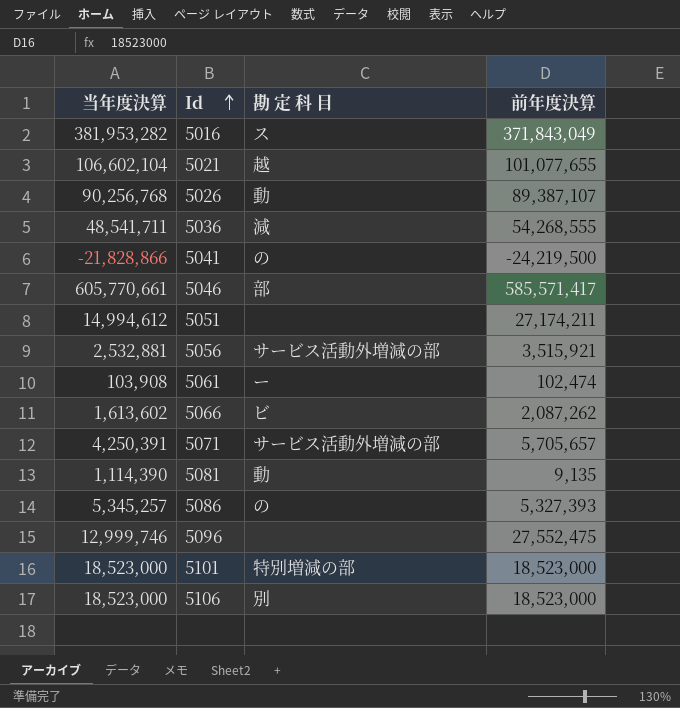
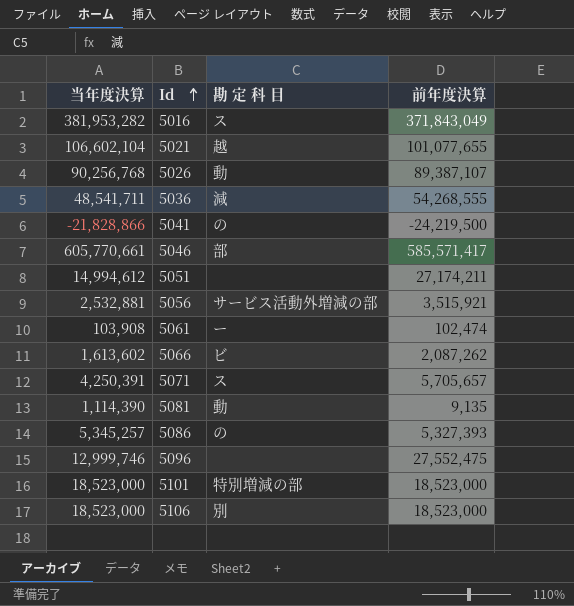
5071 | 勘 定 科 目: サービス活動外増減の部 -> ス

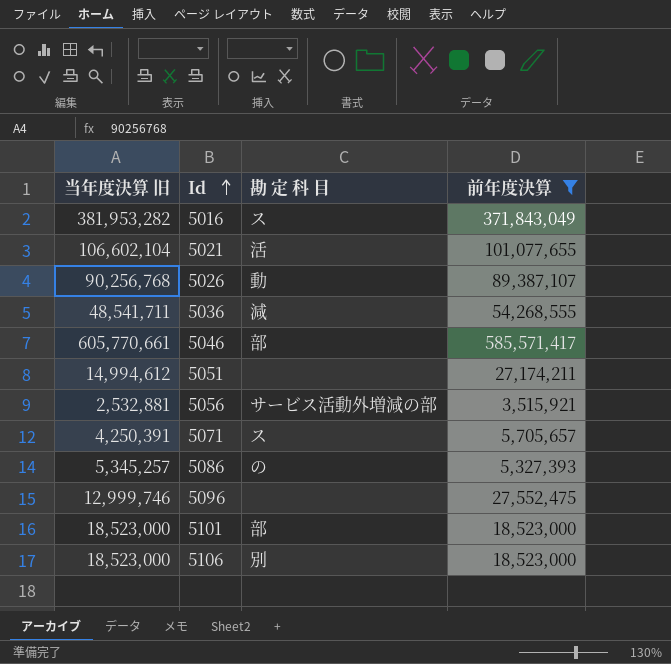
filter: none -> 前年度決算 >= 3,515,921
column name: 当年度決算 -> 当年度決算 旧
5021 | 勘 定 科 目: 越 -> 活
5101 | 勘 定 科 目: 特別増減の部 -> 部

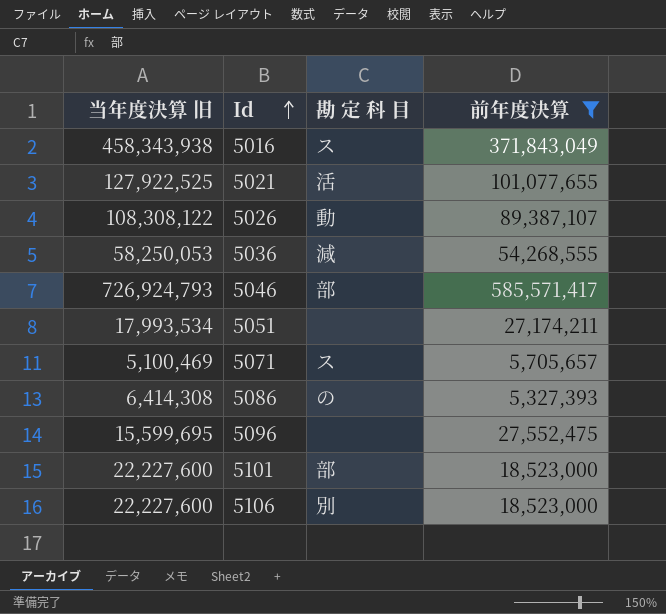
row 5056: 2,532,881 | サービス活動外増減の部 | 3,515,921 -> none
5016 | 当年度決算 旧: 381,953,282 -> 458,343,938
5021 | 当年度決算 旧: 106,602,104 -> 127,922,525
5026 | 当年度決算 旧: 90,256,768 -> 108,308,122
5036 | 当年度決算 旧: 48,541,711 -> 58,250,053
5046 | 当年度決算 旧: 605,770,661 -> 726,924,793
5051 | 当年度決算 旧: 14,994,612 -> 17,993,534
5071 | 当年度決算 旧: 4,250,391 -> 5,100,469
5086 | 当年度決算 旧: 5,345,257 -> 6,414,308
5096 | 当年度決算 旧: 12,999,746 -> 15,599,695
5101 | 当年度決算 旧: 18,523,000 -> 22,227,600
5106 | 当年度決算 旧: 18,523,000 -> 22,227,600

